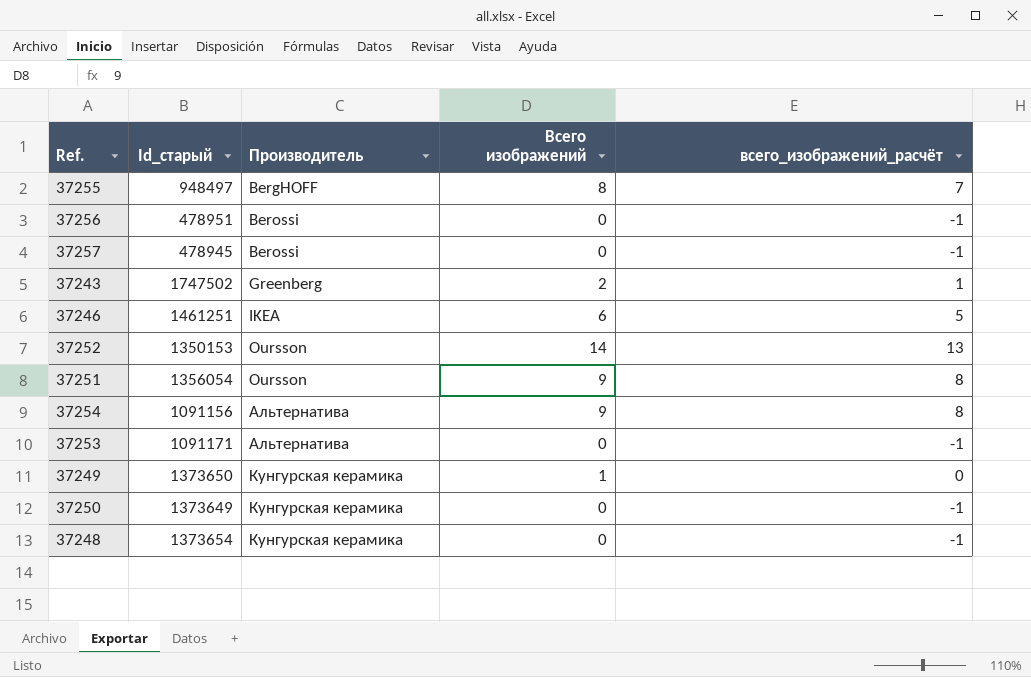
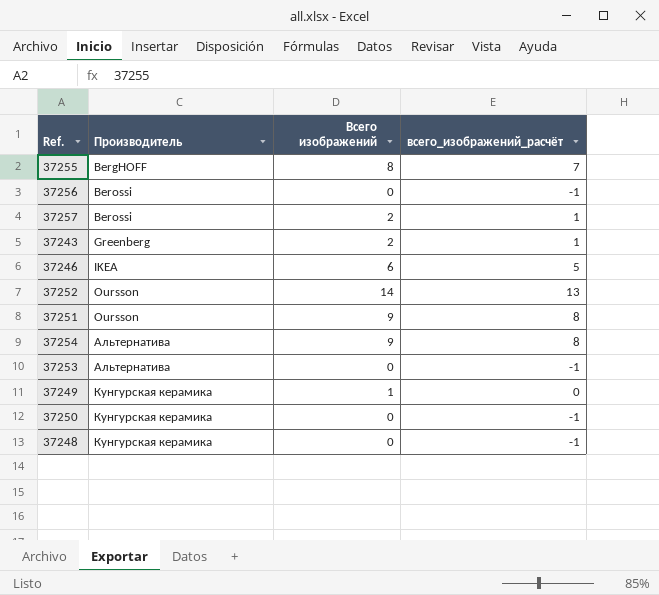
column Id_старый | position: 2 -> none
37257 | Всего изображений: 0 -> 2
37257 | всего_изображений_расчёт: -1 -> 1

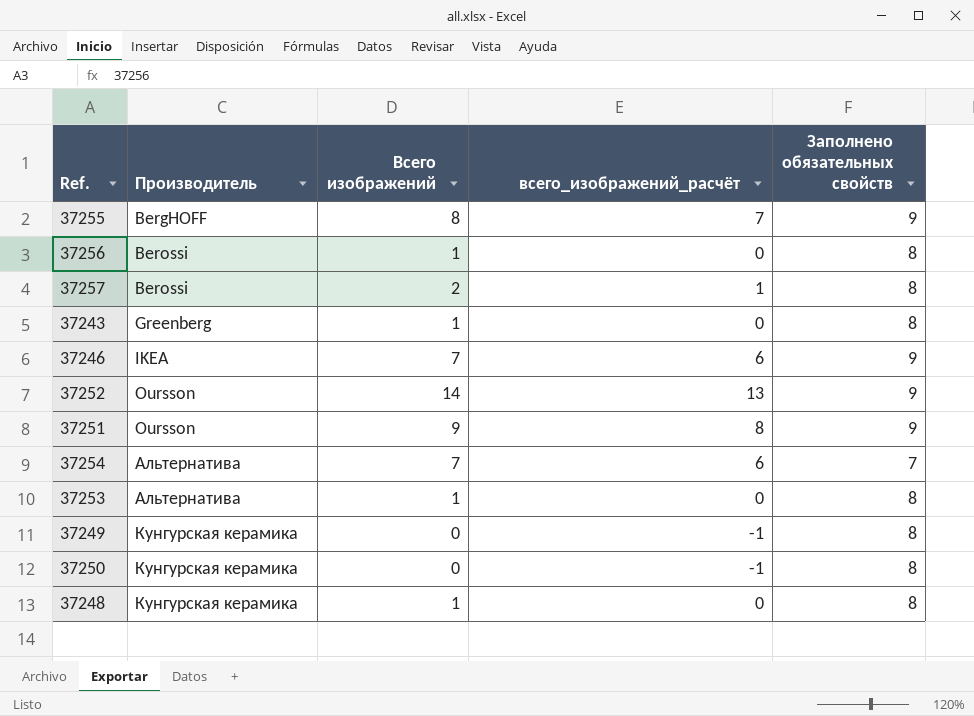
column Заполнено обязательных свойств | position: none -> 5
37256 | Всего изображений: 0 -> 1
37256 | всего_изображений_расчёт: -1 -> 0
37243 | Всего изображений: 2 -> 1
37243 | всего_изображений_расчёт: 1 -> 0
37246 | Всего изображений: 6 -> 7
37246 | всего_изображений_расчёт: 5 -> 6
37254 | Всего изображений: 9 -> 7
37254 | всего_изображений_расчёт: 8 -> 6
37253 | Всего изображений: 0 -> 1
37253 | всего_изображений_расчёт: -1 -> 0
37249 | Всего изображений: 1 -> 0
37249 | всего_изображений_расчёт: 0 -> -1
37248 | Всего изображений: 0 -> 1
37248 | всего_изображений_расчёт: -1 -> 0

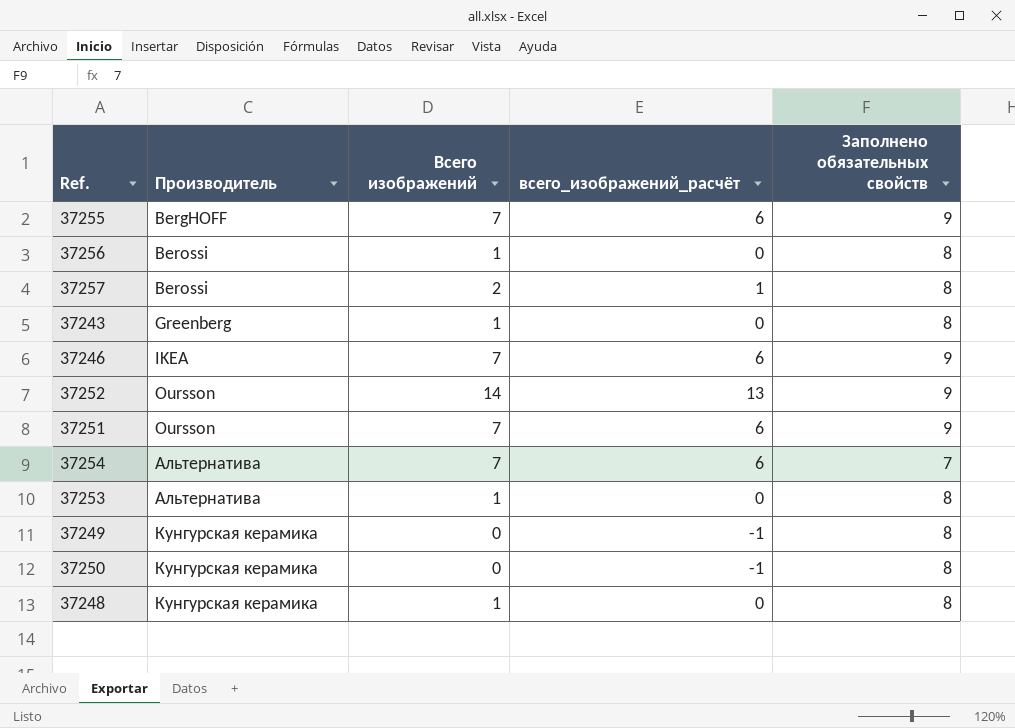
37255 | Всего изображений: 8 -> 7
37255 | всего_изображений_расчёт: 7 -> 6
37251 | Всего изображений: 9 -> 7
37251 | всего_изображений_расчёт: 8 -> 6

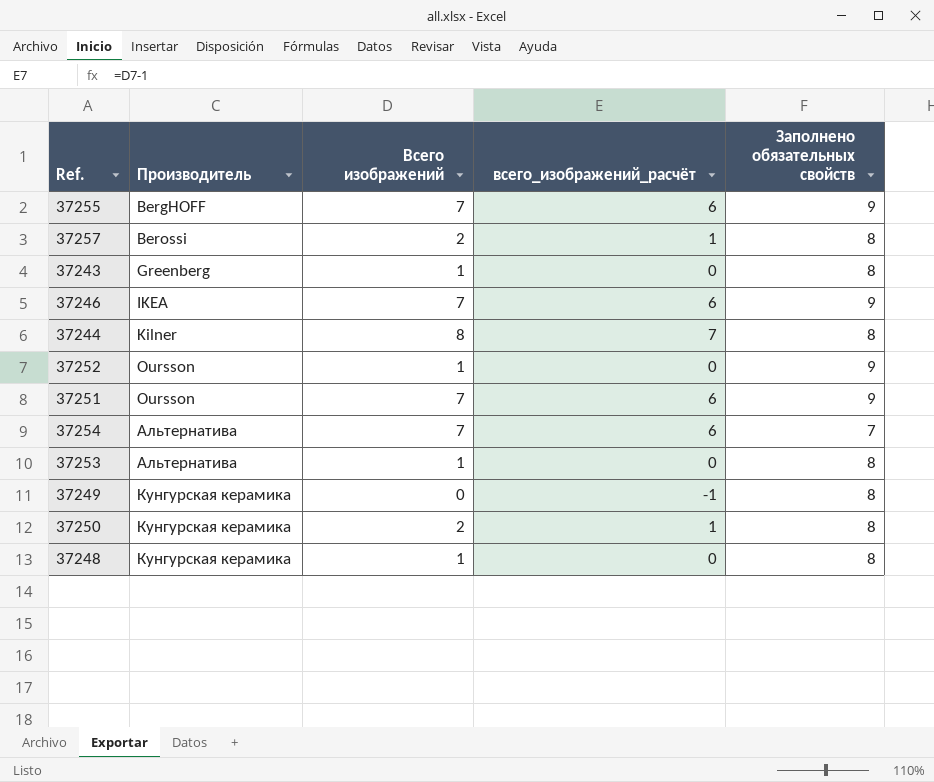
row 37256: Berossi | 1 | 0 | 8 -> none
row 37244: none -> Kilner | 8 | 7 | 8
37252 | Всего изображений: 14 -> 1
37252 | всего_изображений_расчёт: 13 -> 0
37250 | Всего изображений: 0 -> 2
37250 | всего_изображений_расчёт: -1 -> 1

